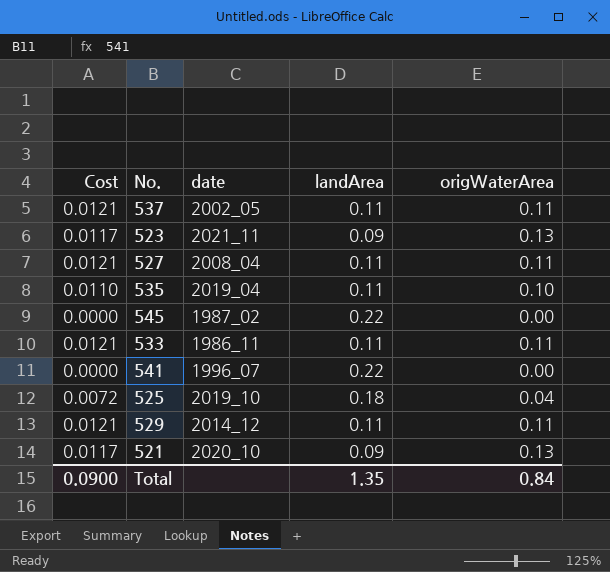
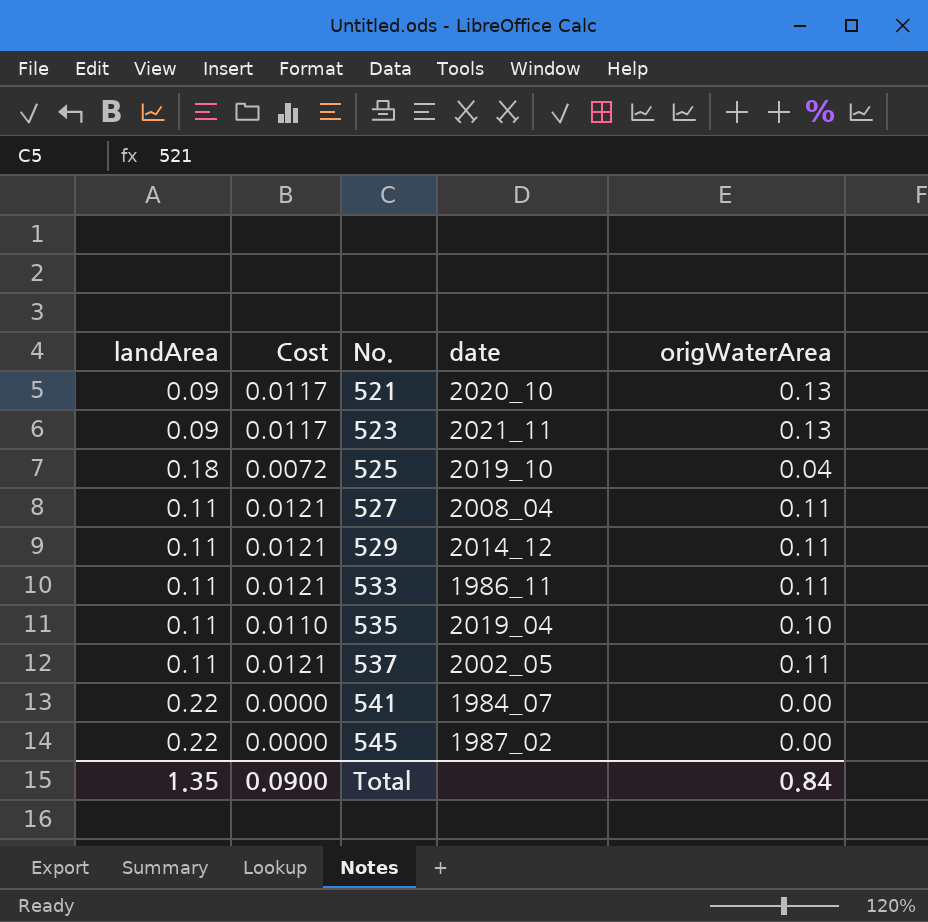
row order: none -> No. ascending
column landArea | position: 4 -> 1
541 | date: 1996_07 -> 1984_07

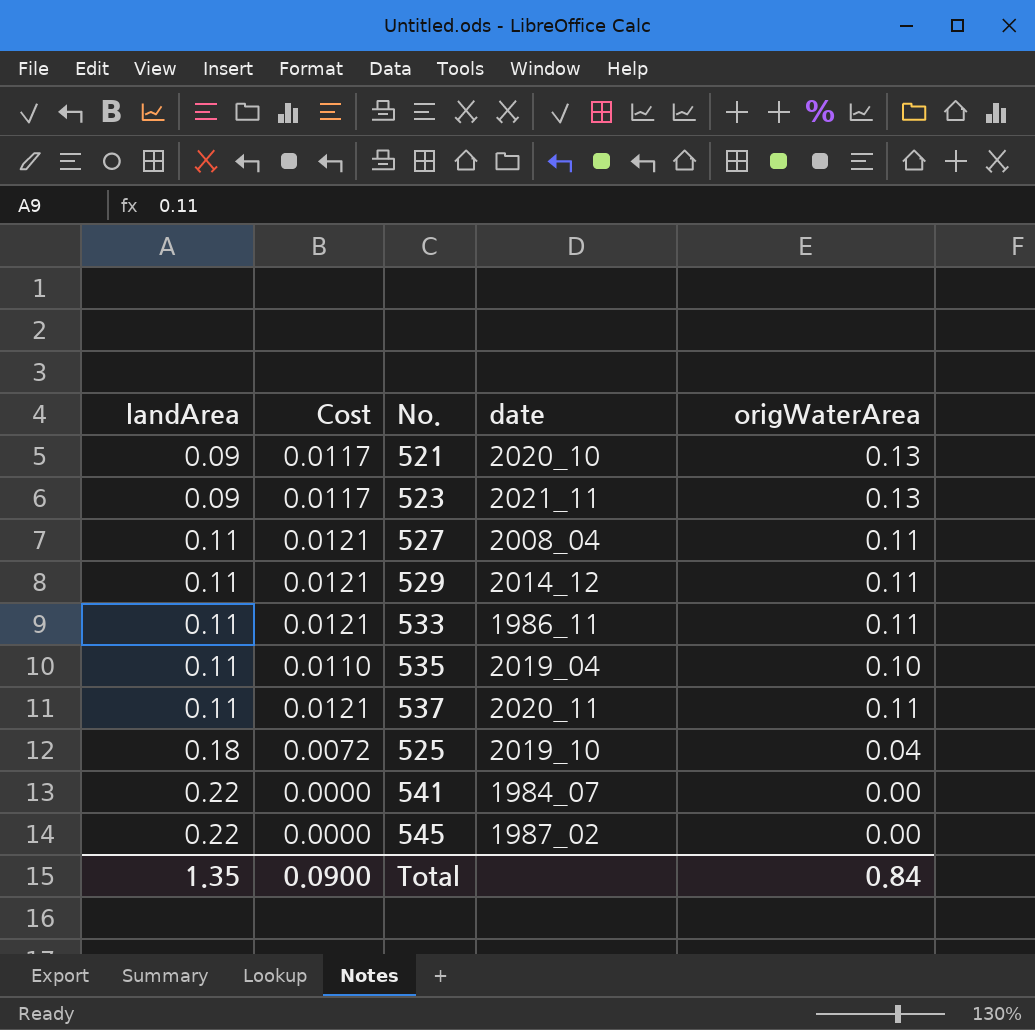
row order: No. ascending -> landArea ascending
537 | date: 2002_05 -> 2020_11

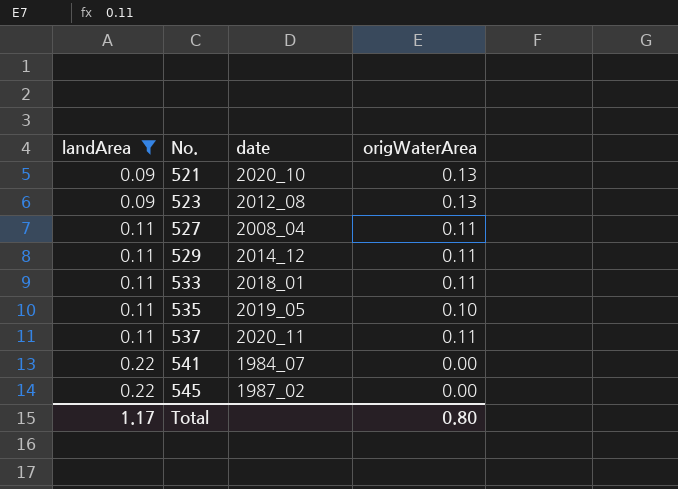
filter: none -> landArea != 0.18
column Cost | formula: [landArea] * [origWaterArea] -> none
523 | date: 2021_11 -> 2012_08
533 | date: 1986_11 -> 2018_01
535 | date: 2019_04 -> 2019_05
Total | landArea: 1.35 -> 1.17
Total | origWaterArea: 0.84 -> 0.80

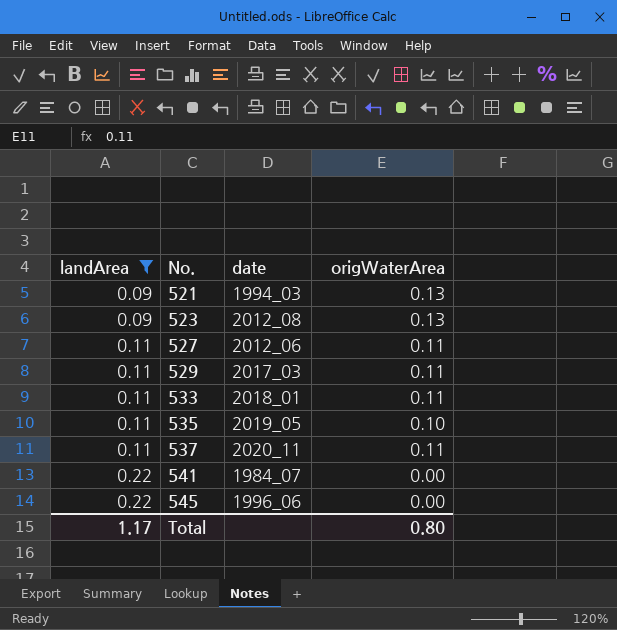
521 | date: 2020_10 -> 1994_03
527 | date: 2008_04 -> 2012_06
529 | date: 2014_12 -> 2017_03
545 | date: 1987_02 -> 1996_06

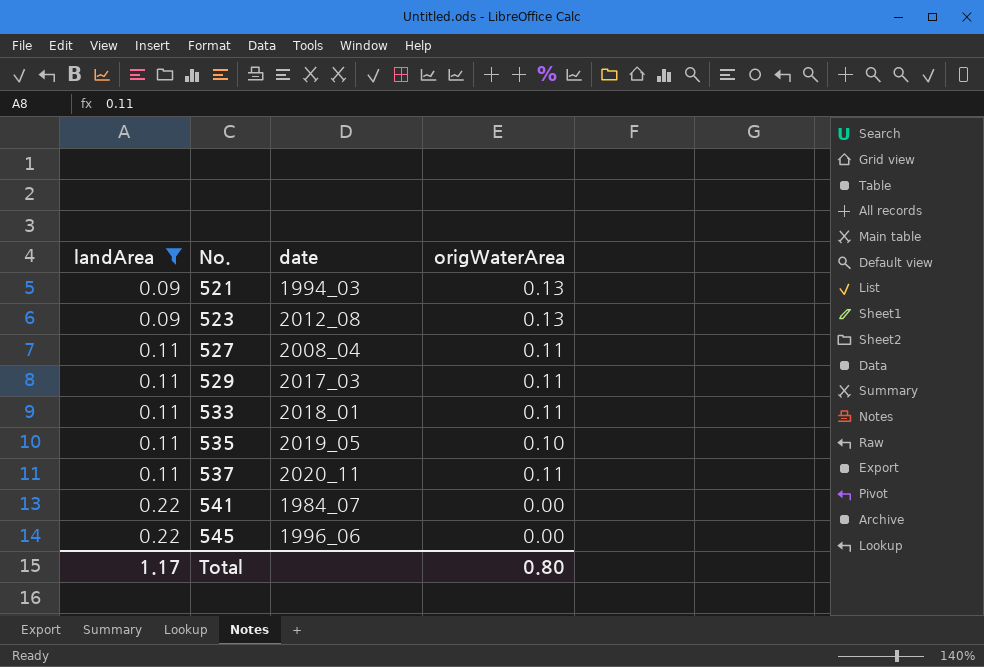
527 | date: 2012_06 -> 2008_04

